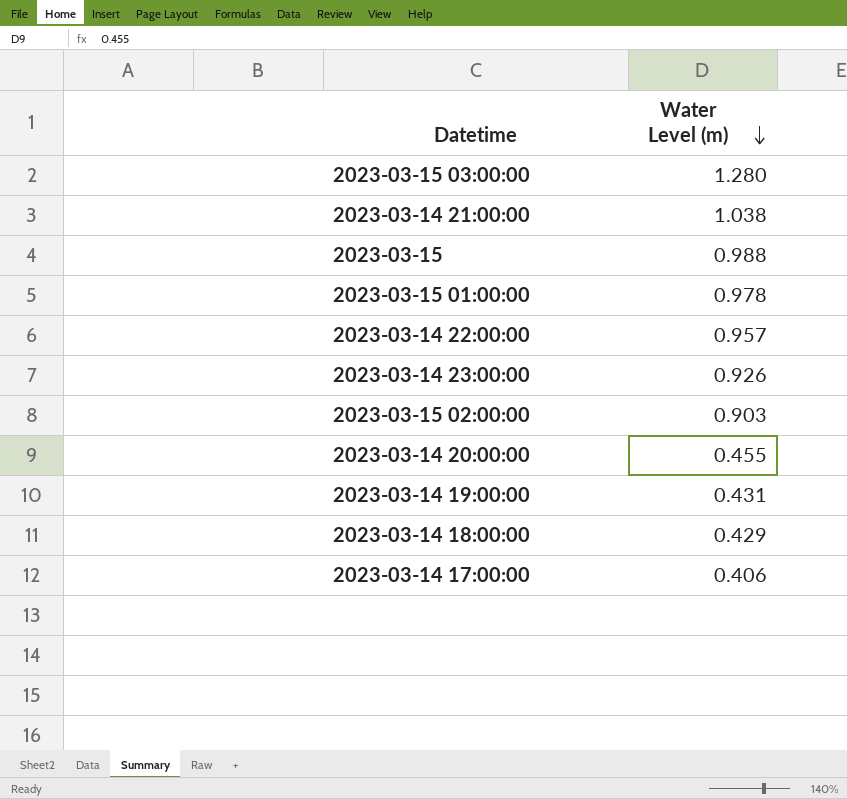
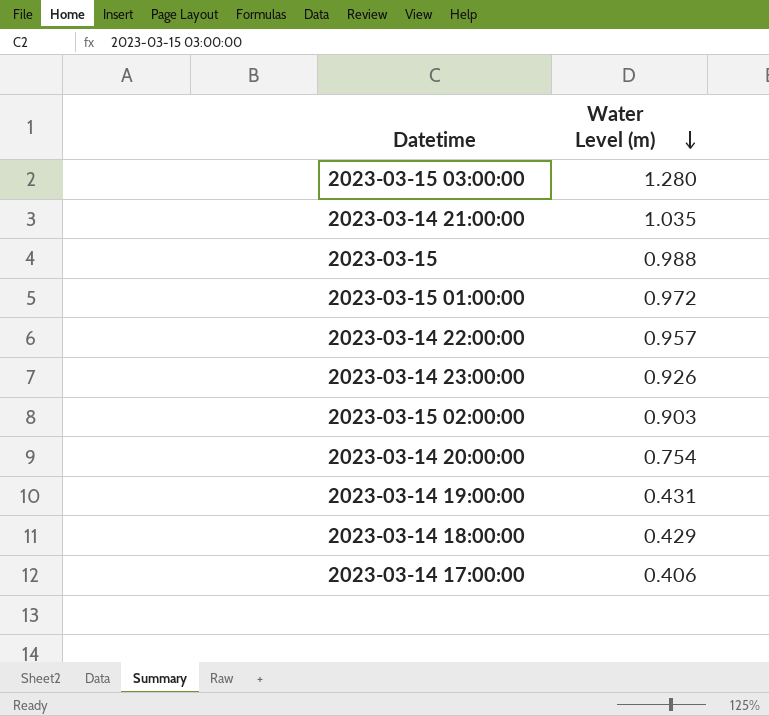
2023-03-14 21:00:00 | Water Level (m): 1.038 -> 1.035
2023-03-15 01:00:00 | Water Level (m): 0.978 -> 0.972
2023-03-14 20:00:00 | Water Level (m): 0.455 -> 0.754

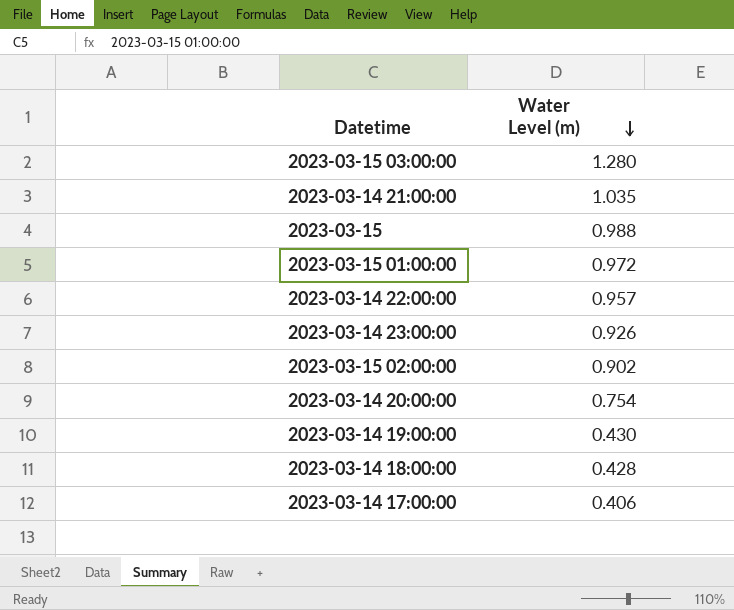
2023-03-15 02:00:00 | Water Level (m): 0.903 -> 0.902
2023-03-14 19:00:00 | Water Level (m): 0.431 -> 0.430
2023-03-14 18:00:00 | Water Level (m): 0.429 -> 0.428

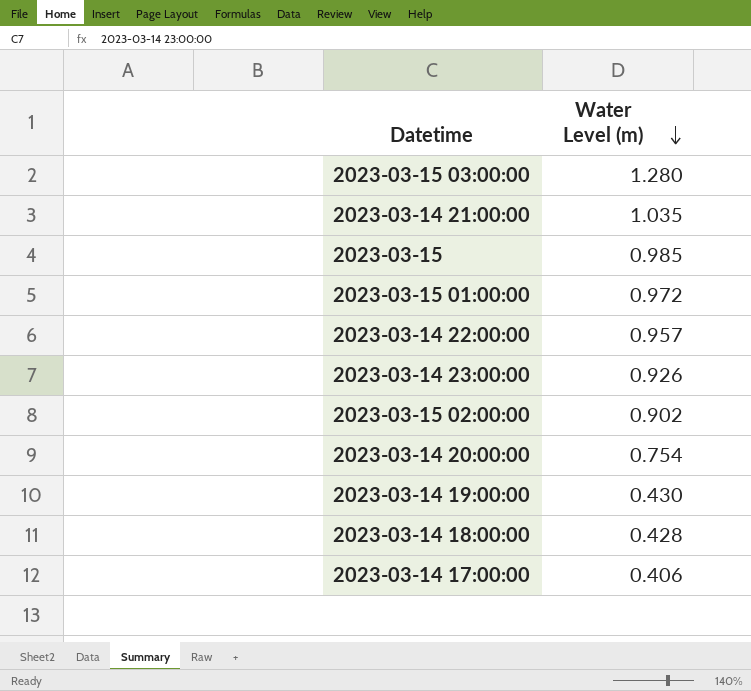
2023-03-15 | Water Level (m): 0.988 -> 0.985

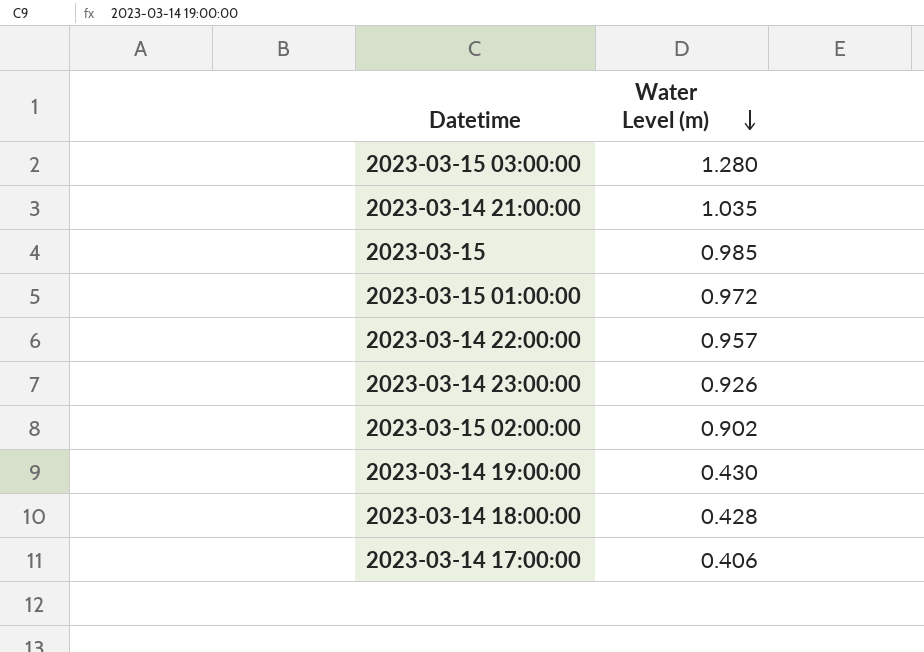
row 2023-03-14 20:00:00: 0.754 -> none

